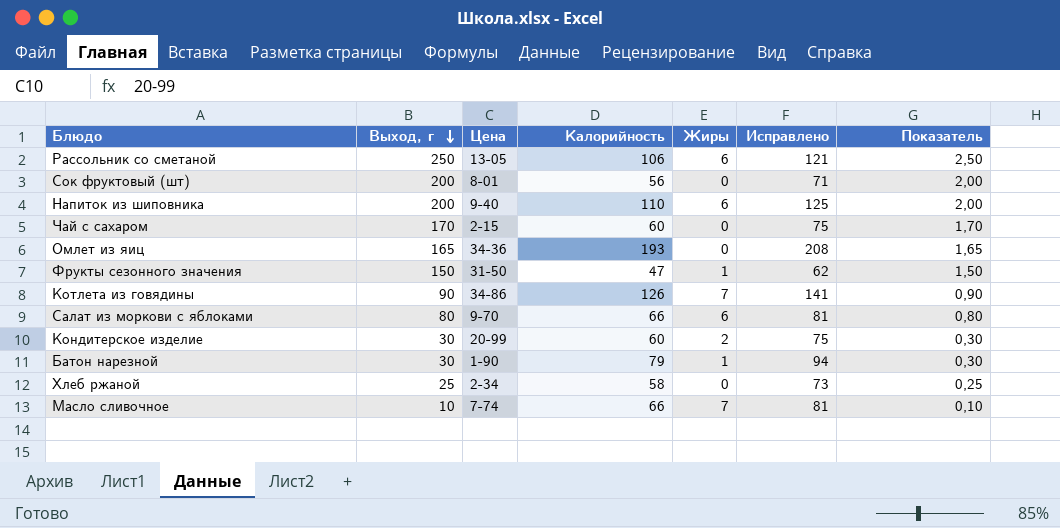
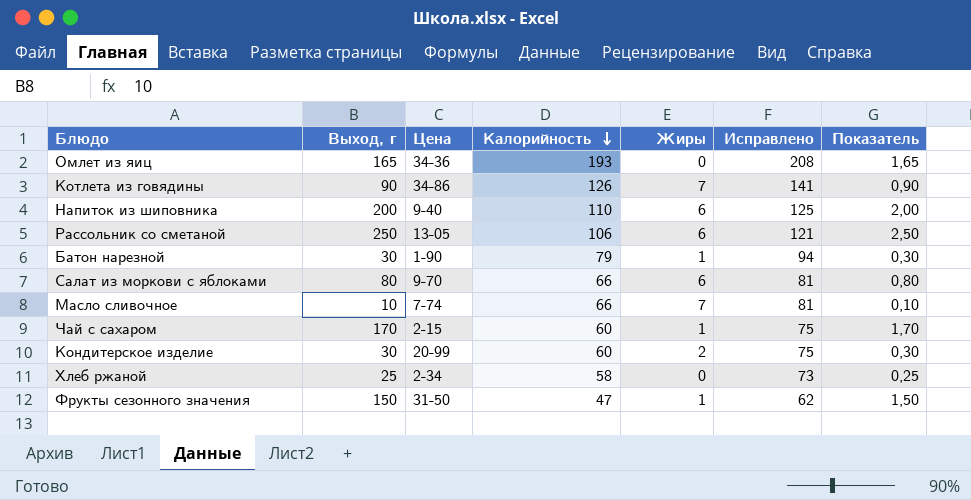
row order: Выход, г descending -> Калорийность descending
row Сок фруктовый (шт): 200 | 8-01 | 56 | 0 | 71 | 2,00 -> none
Чай с сахаром | Жиры: 0 -> 1

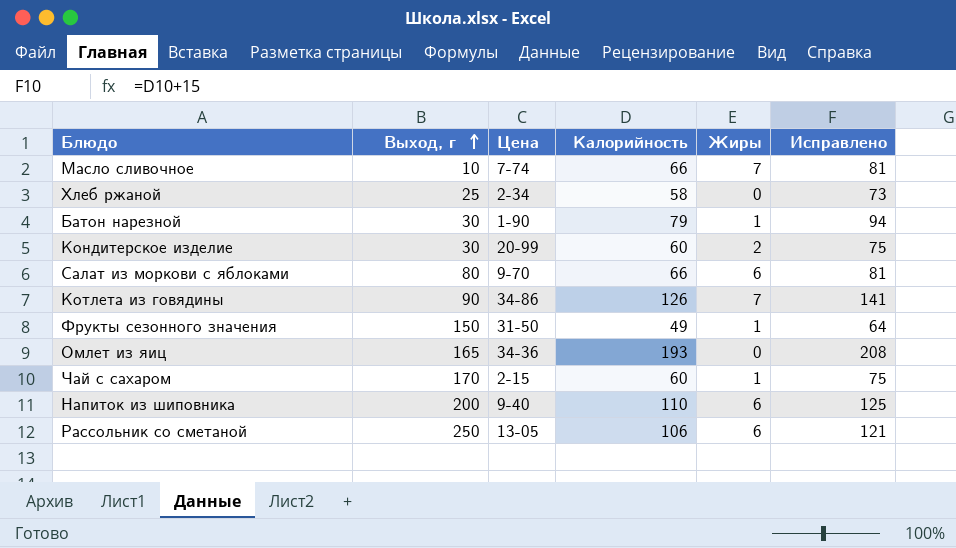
row order: Калорийность descending -> Выход, г ascending
column Показатель | formula: [Выход, г] * 0,01 -> none
Фрукты сезонного значения | Калорийность: 47 -> 49
Фрукты сезонного значения | Исправлено: 62 -> 64

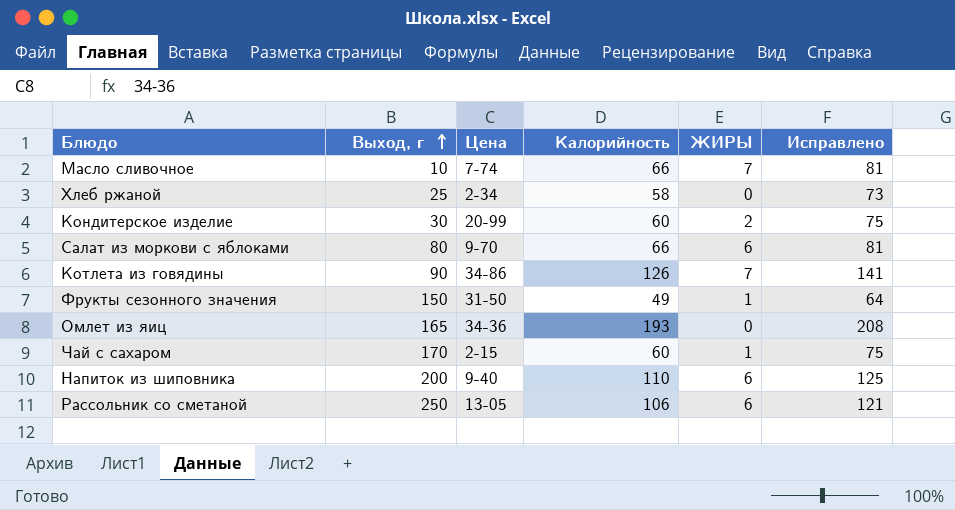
column name: Жиры -> ЖИРЫ
row Батон нарезной: 30 | 1-90 | 79 | 1 | 94 -> none

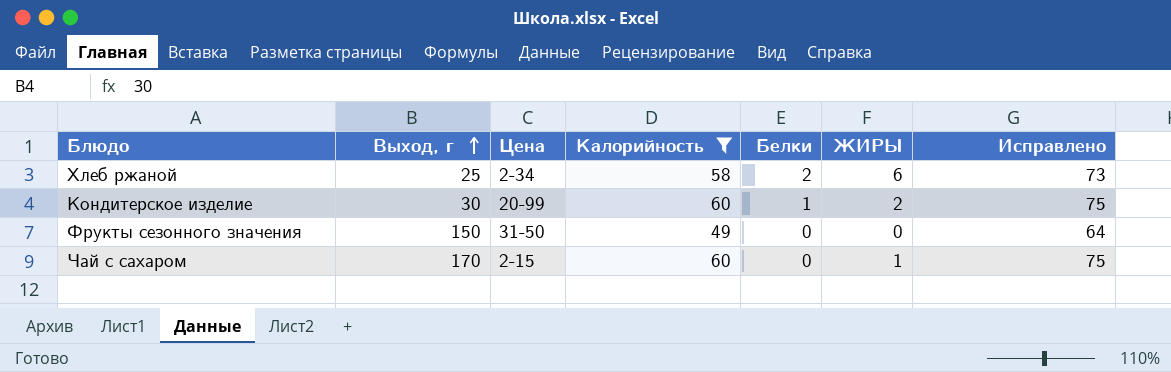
filter: none -> Калорийность <= 60
column Белки | position: none -> 5
Хлеб ржаной | ЖИРЫ: 0 -> 6
Фрукты сезонного значения | ЖИРЫ: 1 -> 0

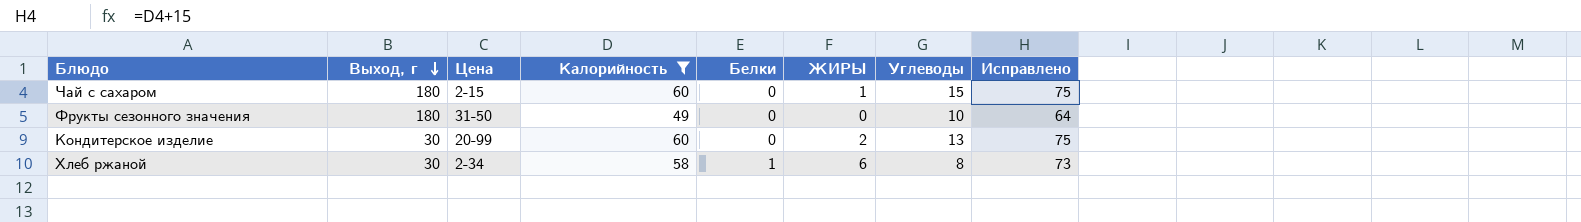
row order: Выход, г ascending -> Выход, г descending
column Углеводы | position: none -> 7
Чай с сахаром | Выход, г: 170 -> 180
Фрукты сезонного значения | Выход, г: 150 -> 180
Кондитерское изделие | Белки: 1 -> 0
Хлеб ржаной | Выход, г: 25 -> 30
Хлеб ржаной | Белки: 2 -> 1

